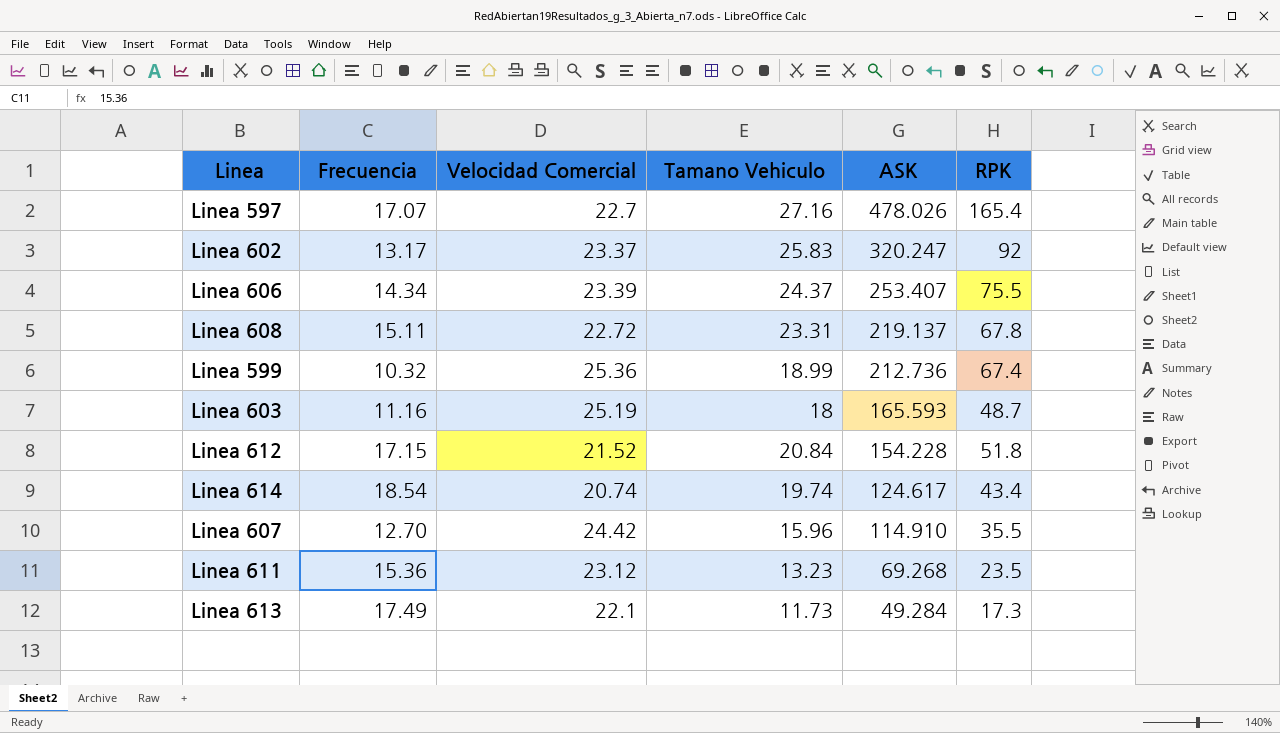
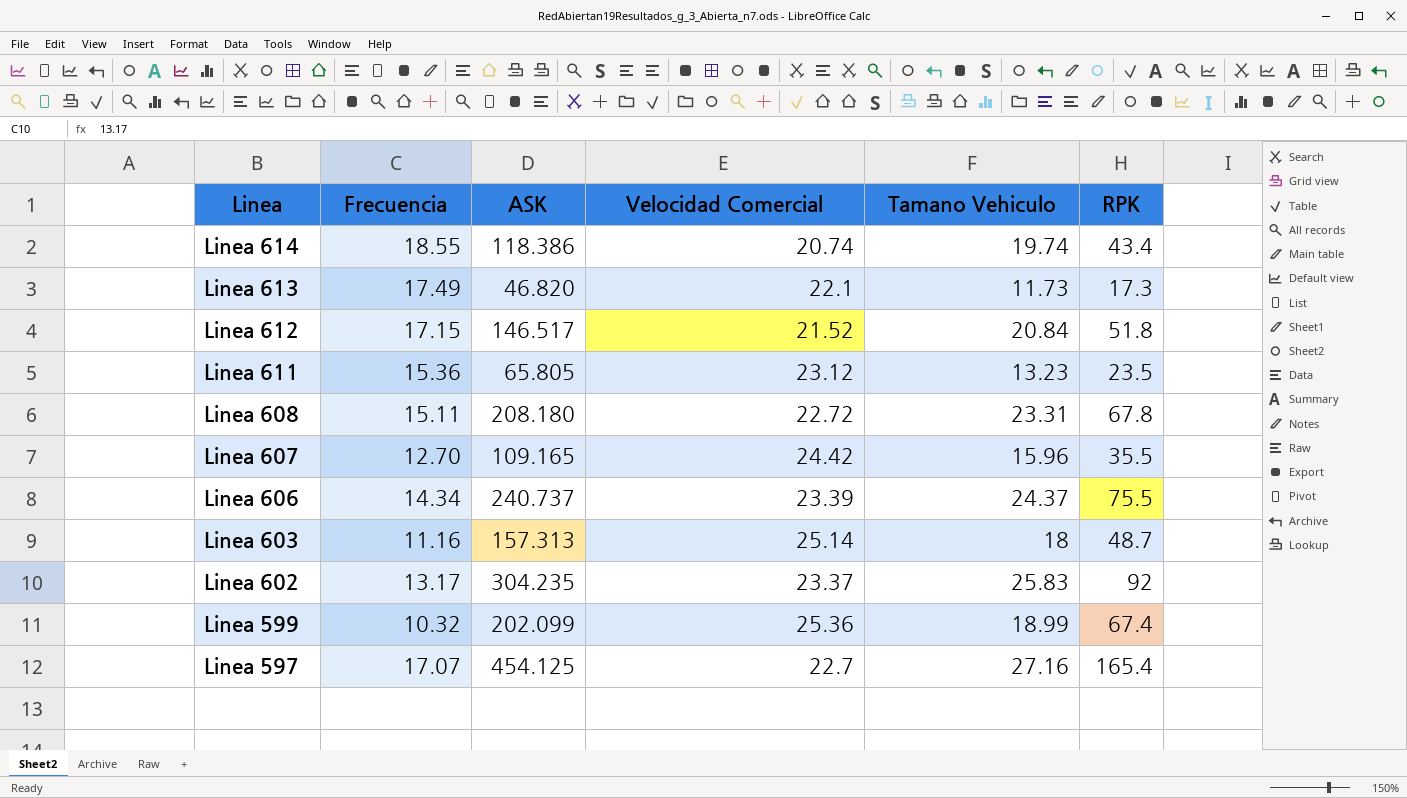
row order: ASK descending -> Linea descending
column ASK | position: 5 -> 3
Linea 614 | Frecuencia: 18.54 -> 18.55
Linea 614 | ASK: 124.617 -> 118.386
Linea 613 | ASK: 49.284 -> 46.820
Linea 612 | ASK: 154.228 -> 146.517
Linea 611 | ASK: 69.268 -> 65.805
Linea 608 | ASK: 219.137 -> 208.180
Linea 607 | ASK: 114.910 -> 109.165
Linea 606 | ASK: 253.407 -> 240.737
Linea 603 | ASK: 165.593 -> 157.313
Linea 603 | Velocidad Comercial: 25.19 -> 25.14
Linea 602 | ASK: 320.247 -> 304.235
Linea 599 | ASK: 212.736 -> 202.099
Linea 597 | ASK: 478.026 -> 454.125

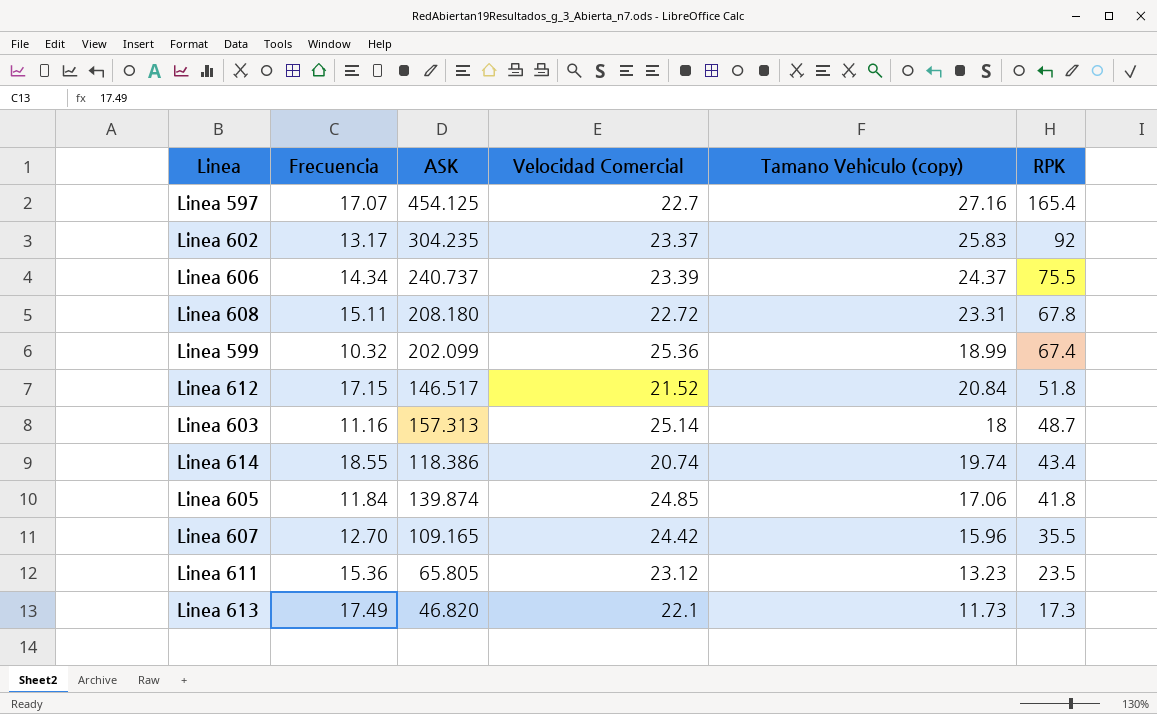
row order: Linea descending -> RPK descending
column name: Tamano Vehiculo -> Tamano Vehiculo (copy)
row Linea 605: none -> 11.84 | 139.874 | 24.85 | 17.06 | 41.8

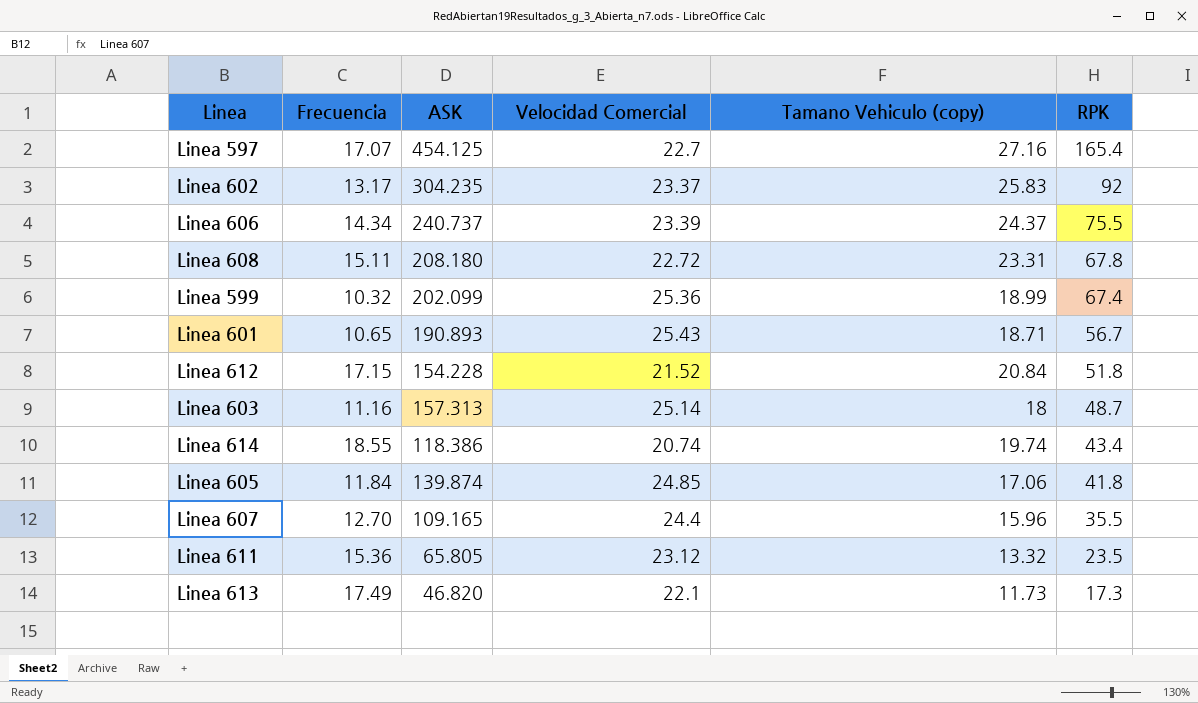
row Linea 601: none -> 10.65 | 190.893 | 25.43 | 18.71 | 56.7
Linea 612 | ASK: 146.517 -> 154.228
Linea 607 | Velocidad Comercial: 24.42 -> 24.4
Linea 611 | Tamano Vehiculo (copy): 13.23 -> 13.32

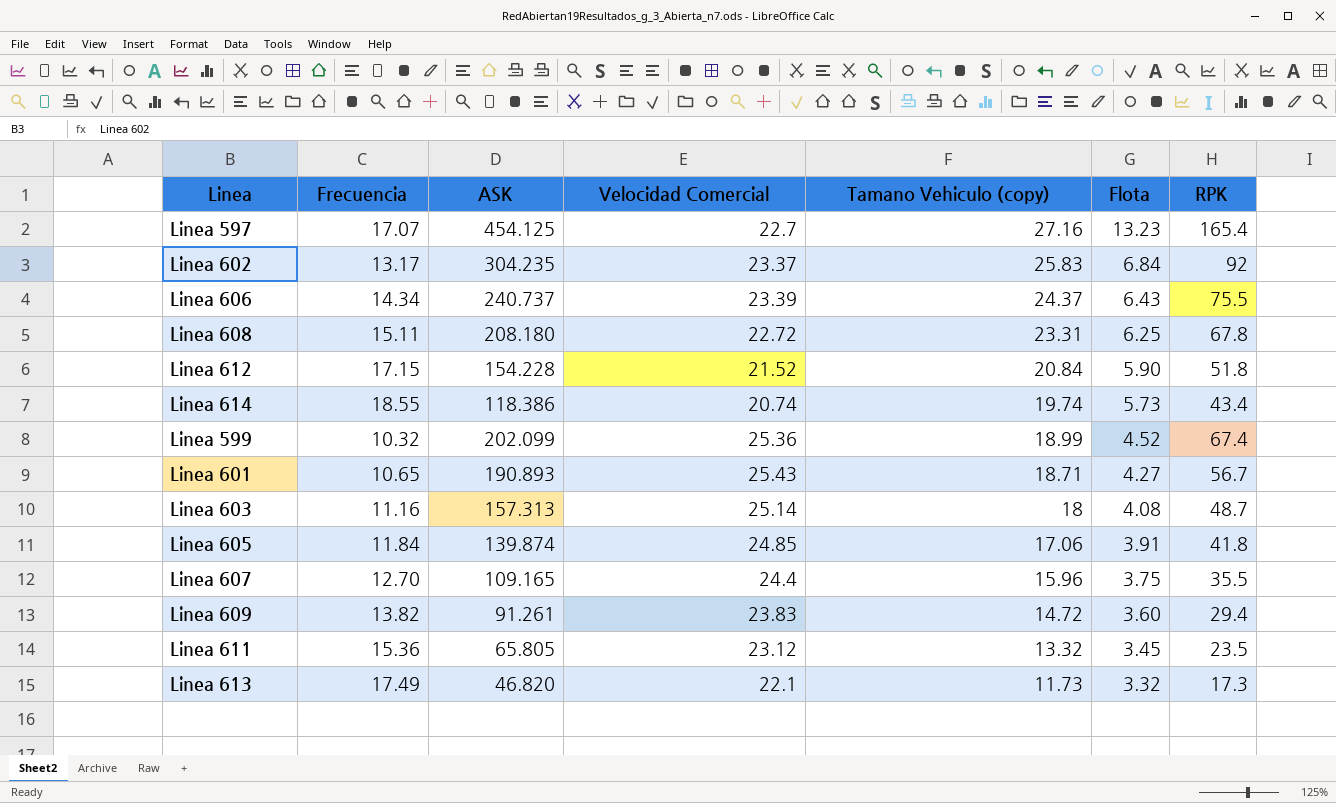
row order: RPK descending -> Tamano Vehiculo (copy) descending
column Flota | position: none -> 6
row Linea 609: none -> 13.82 | 91.261 | 23.83 | 14.72 | 3.60 | 29.4

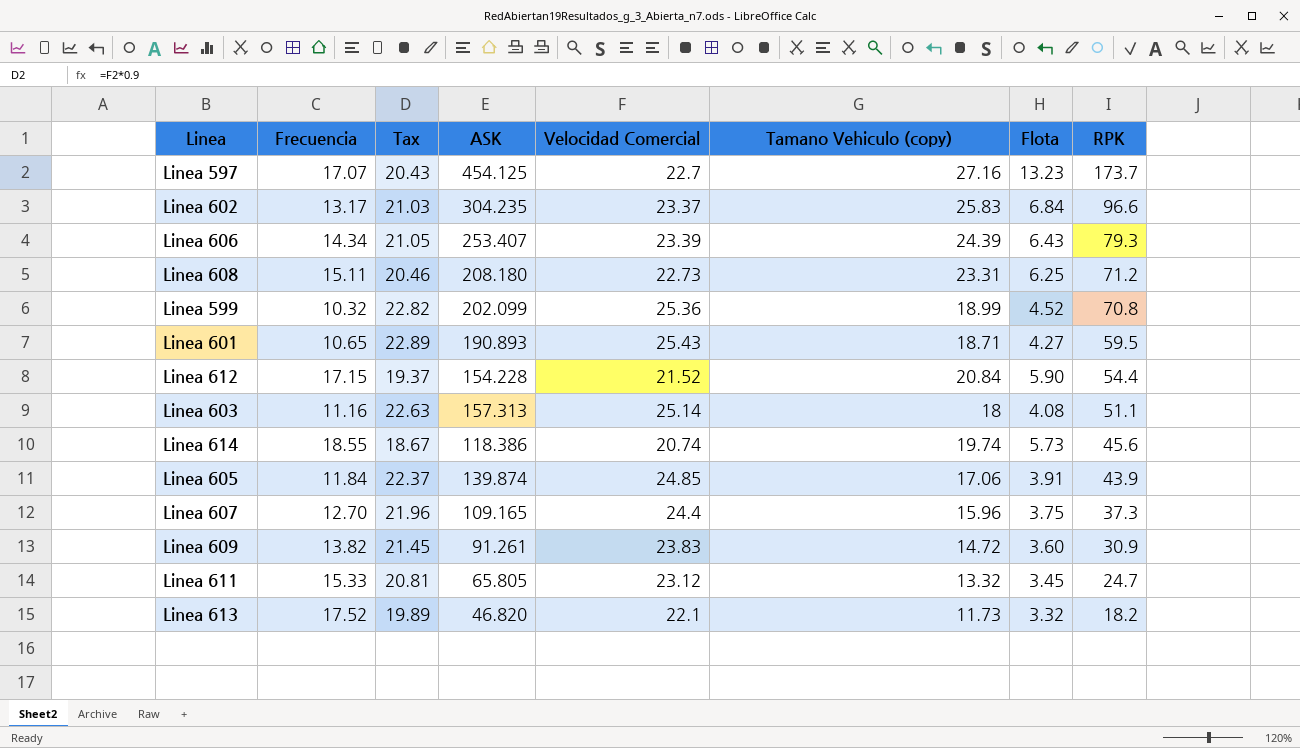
row order: Tamano Vehiculo (copy) descending -> RPK descending
column Tax | formula: none -> [Velocidad Comercial] * 0.9
Linea 597 | RPK: 165.4 -> 173.7
Linea 602 | RPK: 92 -> 96.6
Linea 606 | ASK: 240.737 -> 253.407
Linea 606 | Tamano Vehiculo (copy): 24.37 -> 24.39
Linea 606 | RPK: 75.5 -> 79.3
Linea 608 | Velocidad Comercial: 22.72 -> 22.73
Linea 608 | RPK: 67.8 -> 71.2
Linea 599 | RPK: 67.4 -> 70.8
Linea 601 | RPK: 56.7 -> 59.5
Linea 612 | RPK: 51.8 -> 54.4
Linea 603 | RPK: 48.7 -> 51.1
Linea 614 | RPK: 43.4 -> 45.6
Linea 605 | RPK: 41.8 -> 43.9
Linea 607 | RPK: 35.5 -> 37.3
Linea 609 | RPK: 29.4 -> 30.9
Linea 611 | Frecuencia: 15.36 -> 15.33
Linea 611 | RPK: 23.5 -> 24.7
Linea 613 | Frecuencia: 17.49 -> 17.52
Linea 613 | RPK: 17.3 -> 18.2

